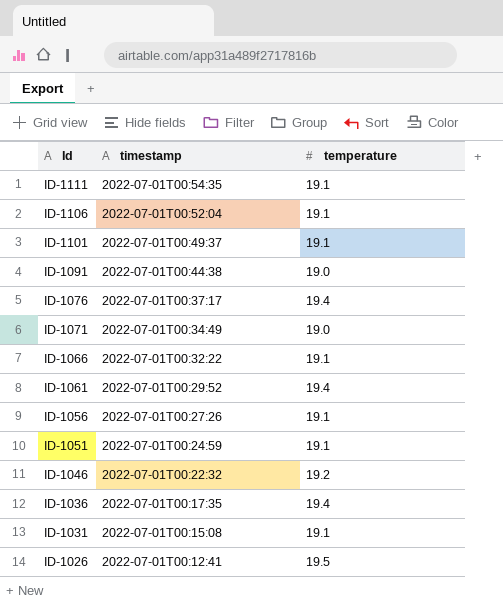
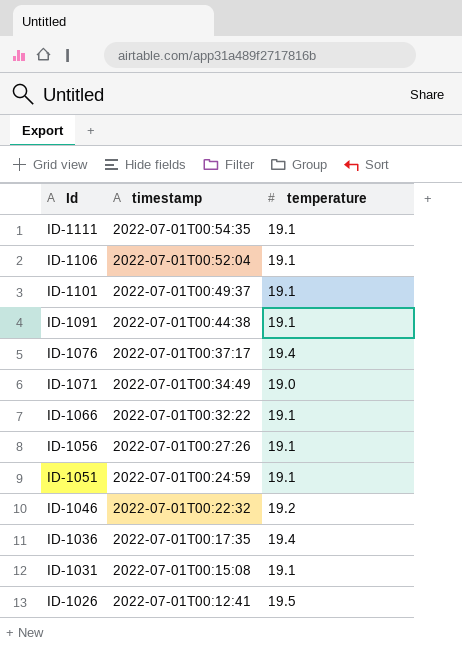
row ID-1061: 2022-07-01T00:29:52 | 19.4 -> none
ID-1091 | temperature: 19.0 -> 19.1

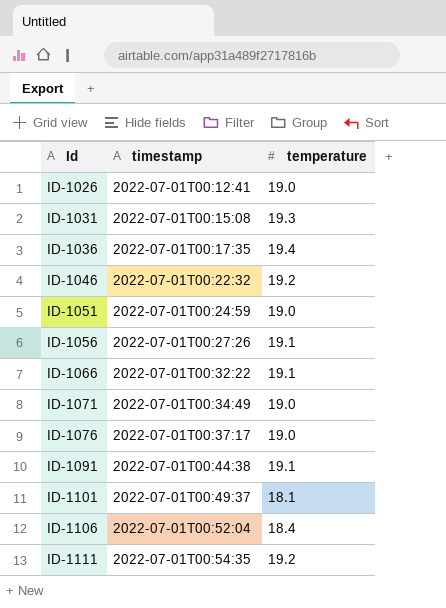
row order: Id descending -> Id ascending
ID-1026 | temperature: 19.5 -> 19.0
ID-1031 | temperature: 19.1 -> 19.3
ID-1051 | temperature: 19.1 -> 19.0
ID-1076 | temperature: 19.4 -> 19.0
ID-1101 | temperature: 19.1 -> 18.1
ID-1106 | temperature: 19.1 -> 18.4
ID-1111 | temperature: 19.1 -> 19.2

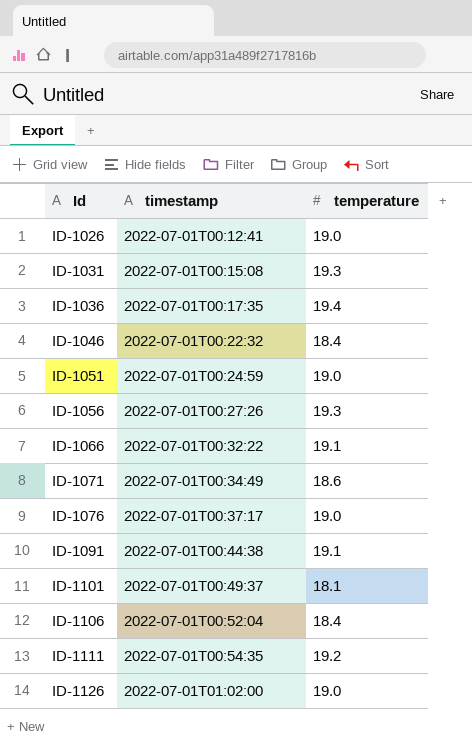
ID-1046 | temperature: 19.2 -> 18.4
ID-1056 | temperature: 19.1 -> 19.3
ID-1071 | temperature: 19.0 -> 18.6
row ID-1126: none -> 2022-07-01T01:02:00 | 19.0

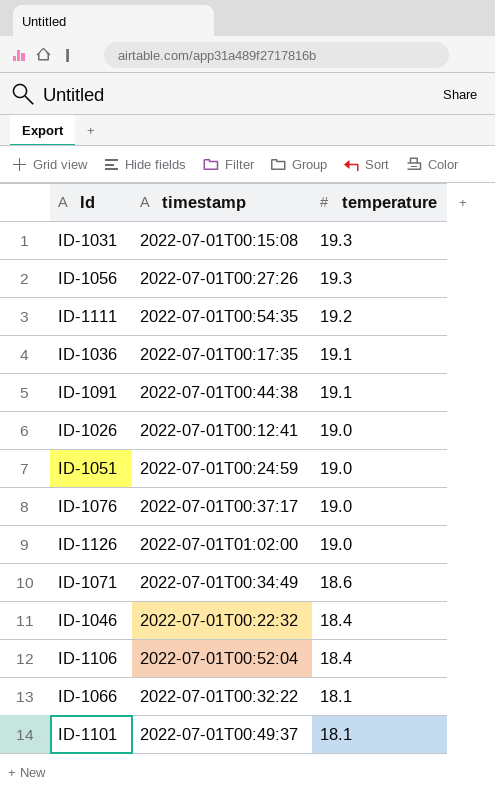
row order: Id ascending -> temperature descending
ID-1036 | temperature: 19.4 -> 19.1
ID-1066 | temperature: 19.1 -> 18.1

